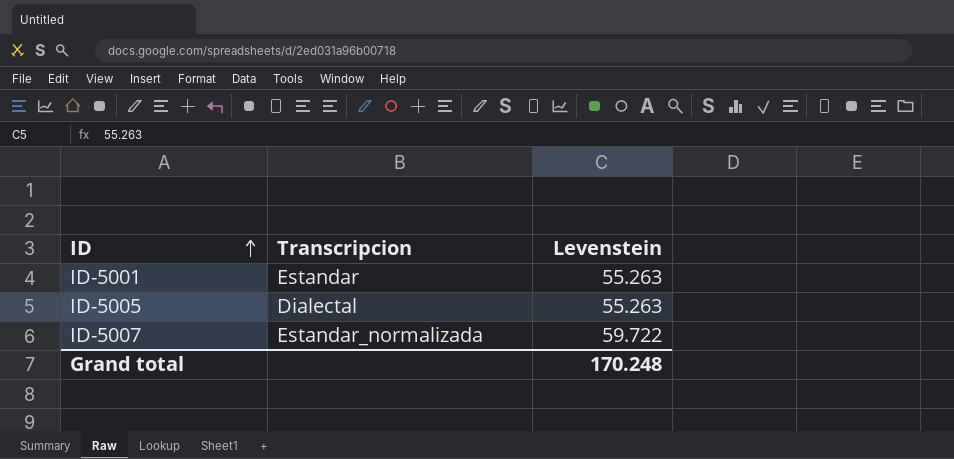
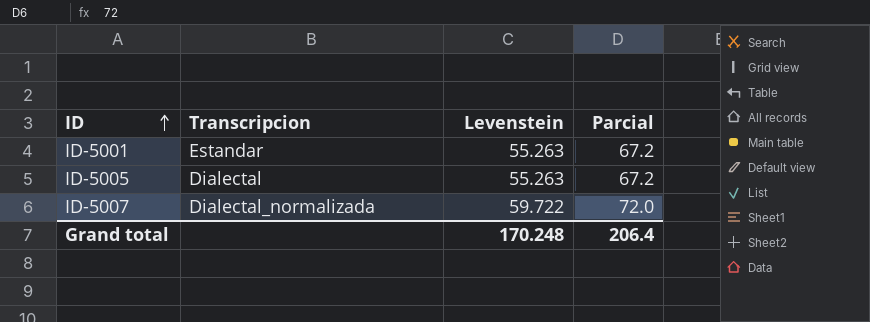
column Parcial | position: none -> 4
ID-5007 | Transcripcion: Estandar_normalizada -> Dialectal_normalizada

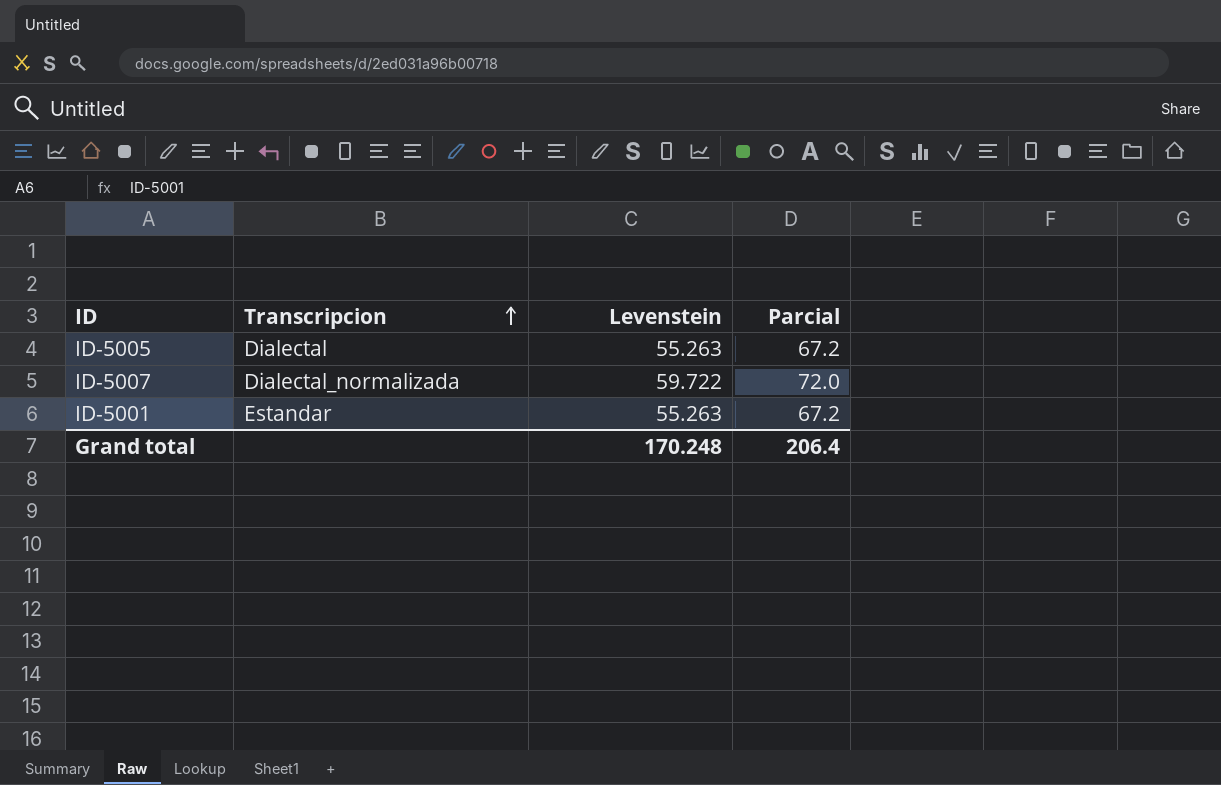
row order: ID ascending -> Transcripcion ascending

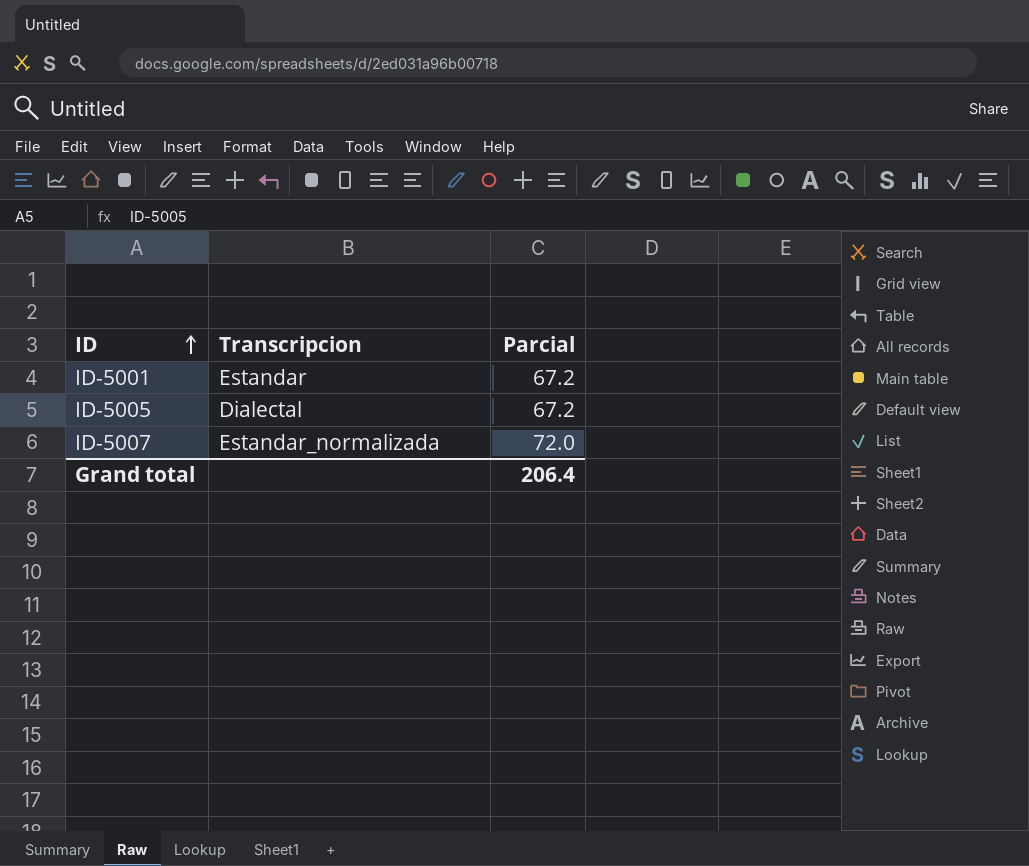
row order: Transcripcion ascending -> ID ascending
column Levenstein | position: 3 -> none
ID-5007 | Transcripcion: Dialectal_normalizada -> Estandar_normalizada

